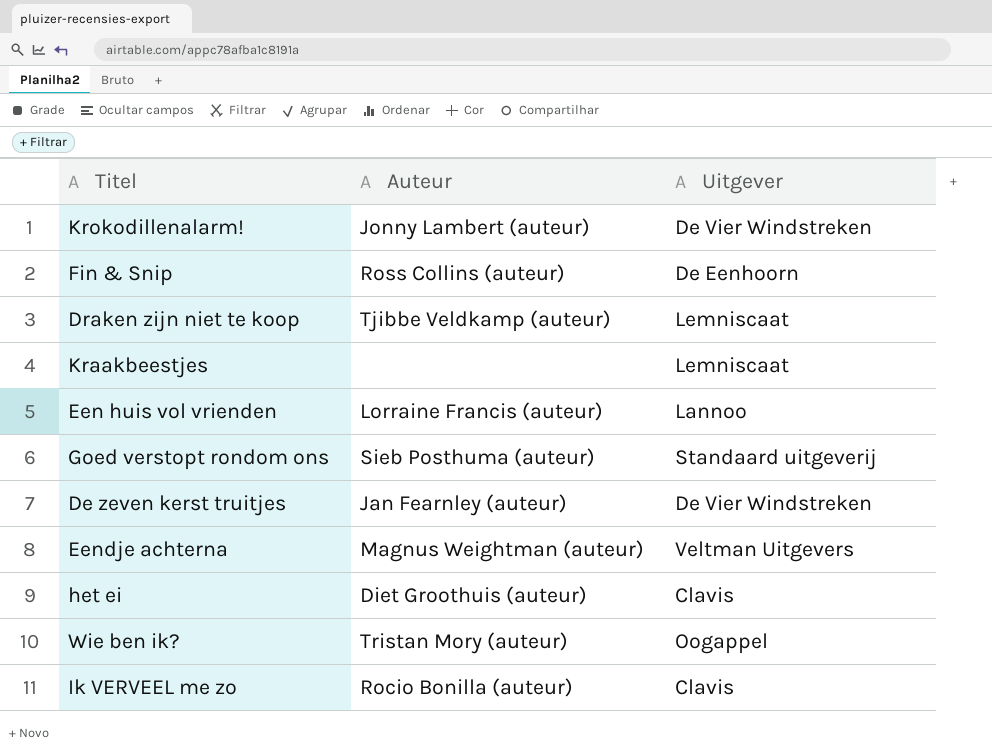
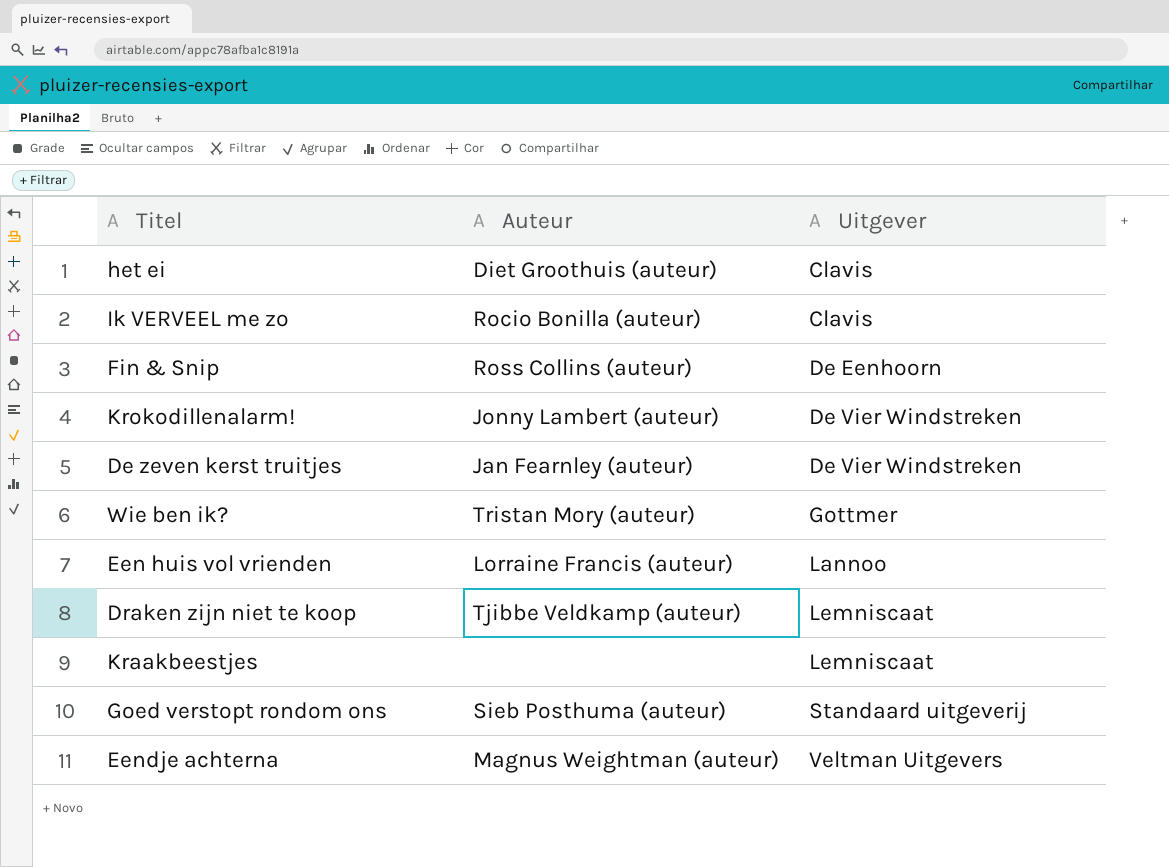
row order: none -> Uitgever ascending
Wie ben ik? | Uitgever: Oogappel -> Gottmer

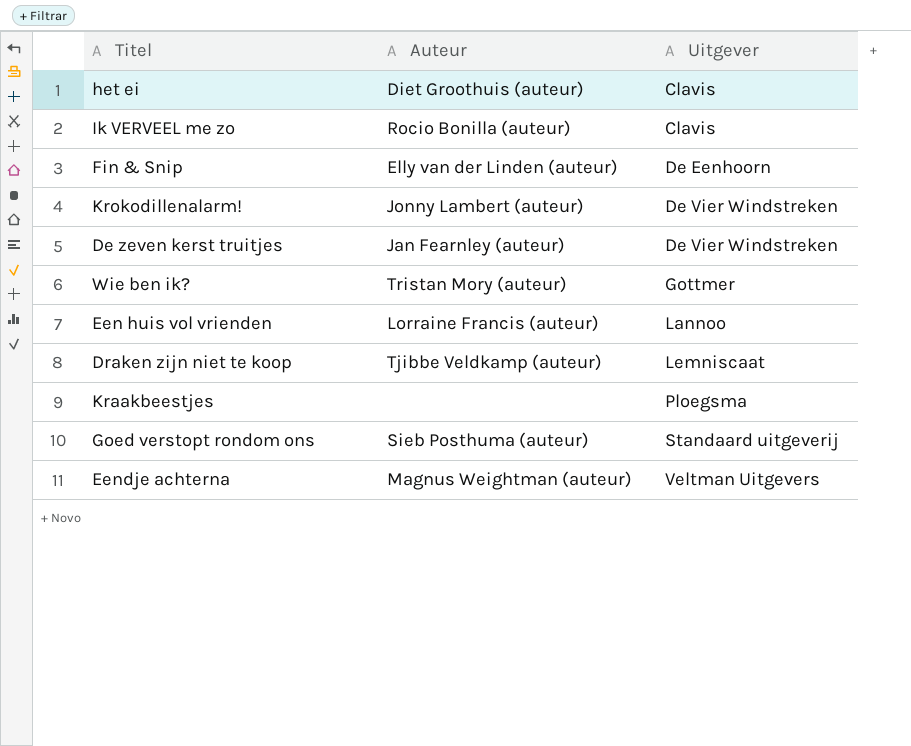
Fin & Snip | Auteur: Ross Collins (auteur) -> Elly van der Linden (auteur)
Kraakbeestjes | Uitgever: Lemniscaat -> Ploegsma

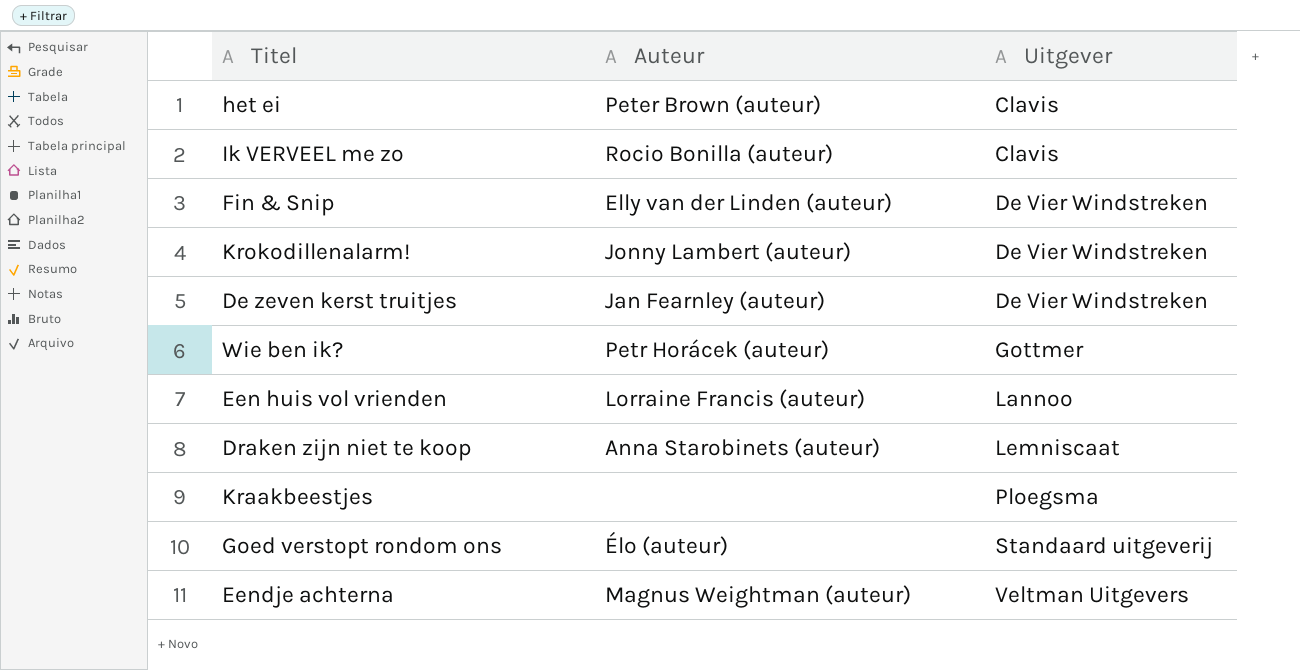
het ei | Auteur: Diet Groothuis (auteur) -> Peter Brown (auteur)
Fin & Snip | Uitgever: De Eenhoorn -> De Vier Windstreken
Wie ben ik? | Auteur: Tristan Mory (auteur) -> Petr Horácek (auteur)
Draken zijn niet te koop | Auteur: Tjibbe Veldkamp (auteur) -> Anna Starobinets (auteur)
Goed verstopt rondom ons | Auteur: Sieb Posthuma (auteur) -> Élo (auteur)

